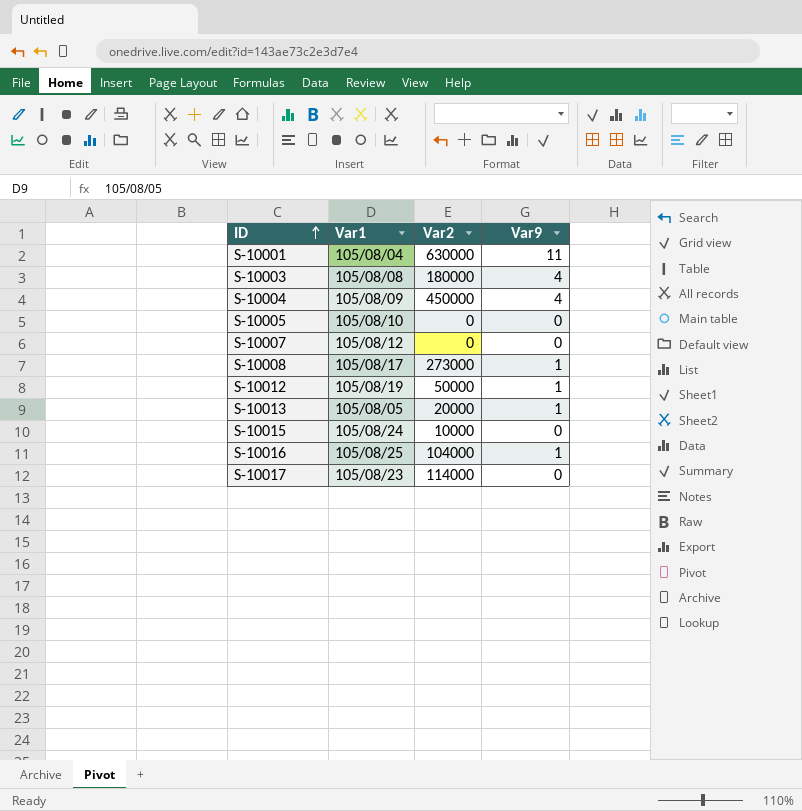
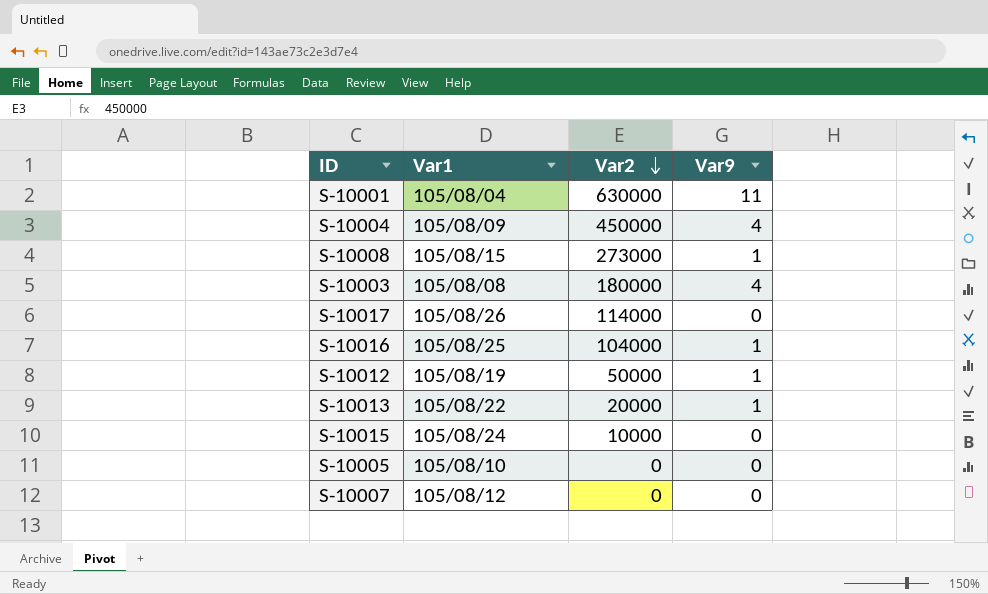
row order: ID ascending -> Var2 descending
S-10008 | Var1: 105/08/17 -> 105/08/15
S-10017 | Var1: 105/08/23 -> 105/08/26
S-10013 | Var1: 105/08/05 -> 105/08/22

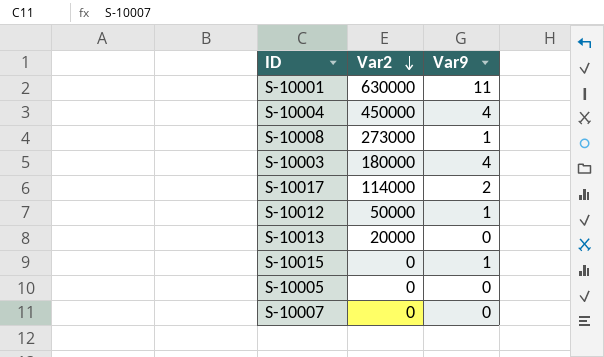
column Var1 | position: 2 -> none
row S-10016: 105/08/25 | 104000 | 1 -> none
S-10017 | Var9: 0 -> 2
S-10013 | Var9: 1 -> 0
S-10015 | Var2: 10000 -> 0
S-10015 | Var9: 0 -> 1

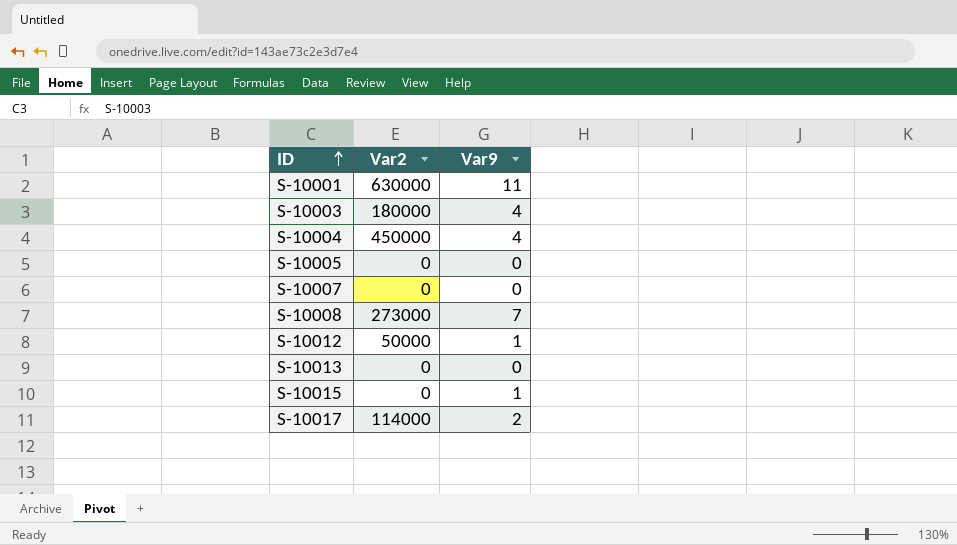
row order: Var2 descending -> ID ascending
S-10008 | Var9: 1 -> 7
S-10013 | Var2: 20000 -> 0

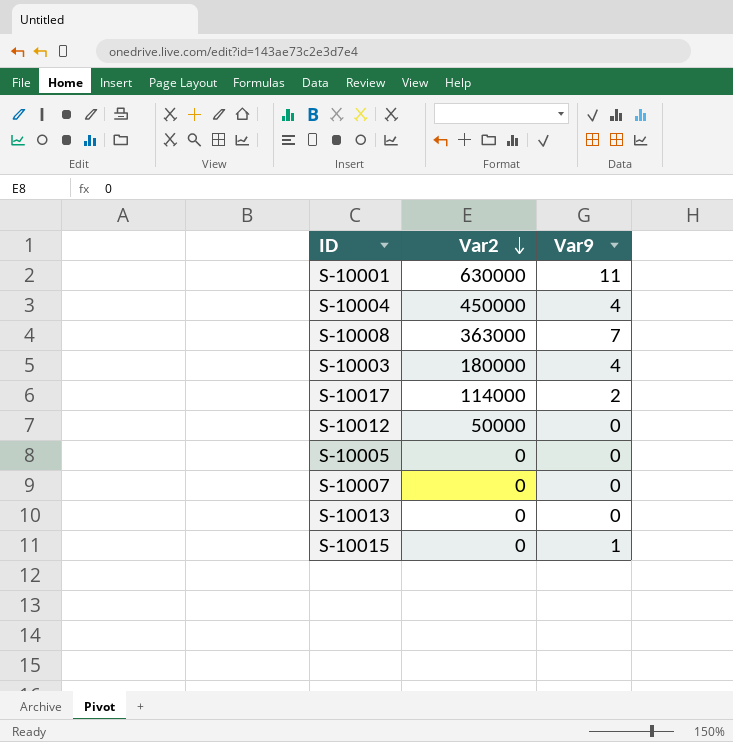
row order: ID ascending -> Var2 descending
S-10008 | Var2: 273000 -> 363000
S-10012 | Var9: 1 -> 0

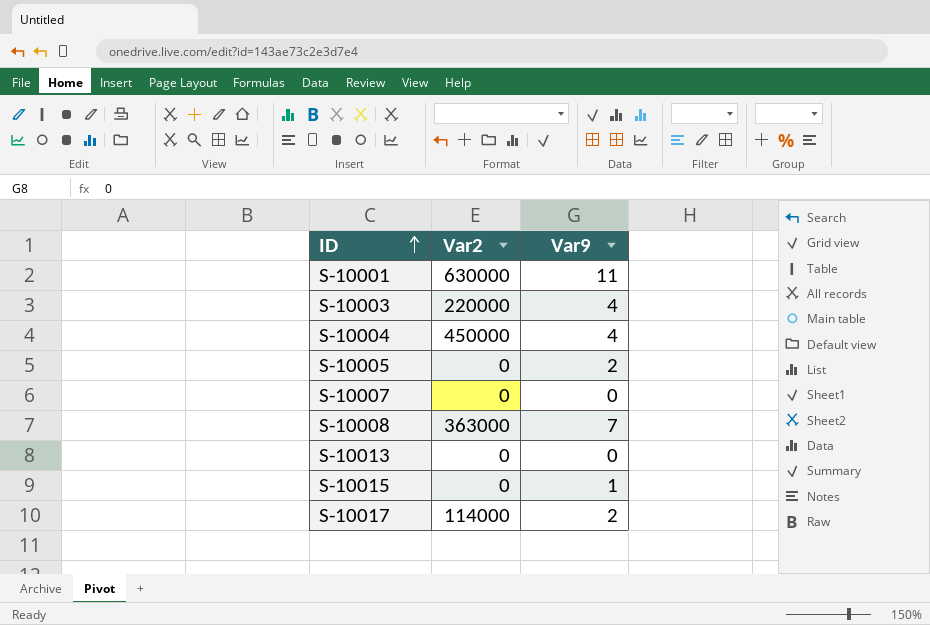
row order: Var2 descending -> ID ascending
row S-10012: 50000 | 0 -> none
S-10003 | Var2: 180000 -> 220000
S-10005 | Var9: 0 -> 2

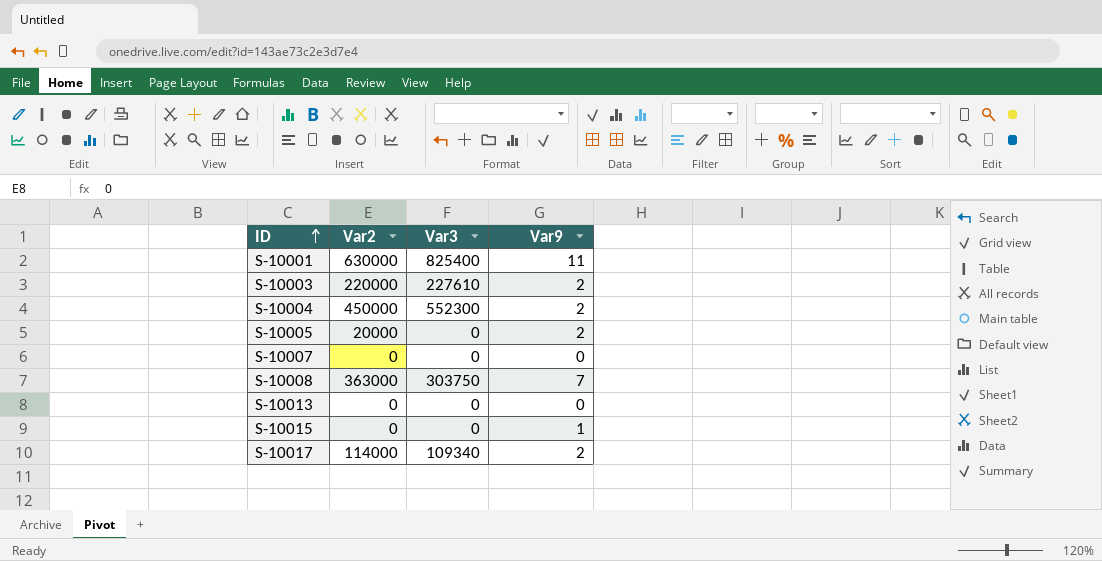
column Var3 | position: none -> 3
S-10003 | Var9: 4 -> 2
S-10004 | Var9: 4 -> 2
S-10005 | Var2: 0 -> 20000

